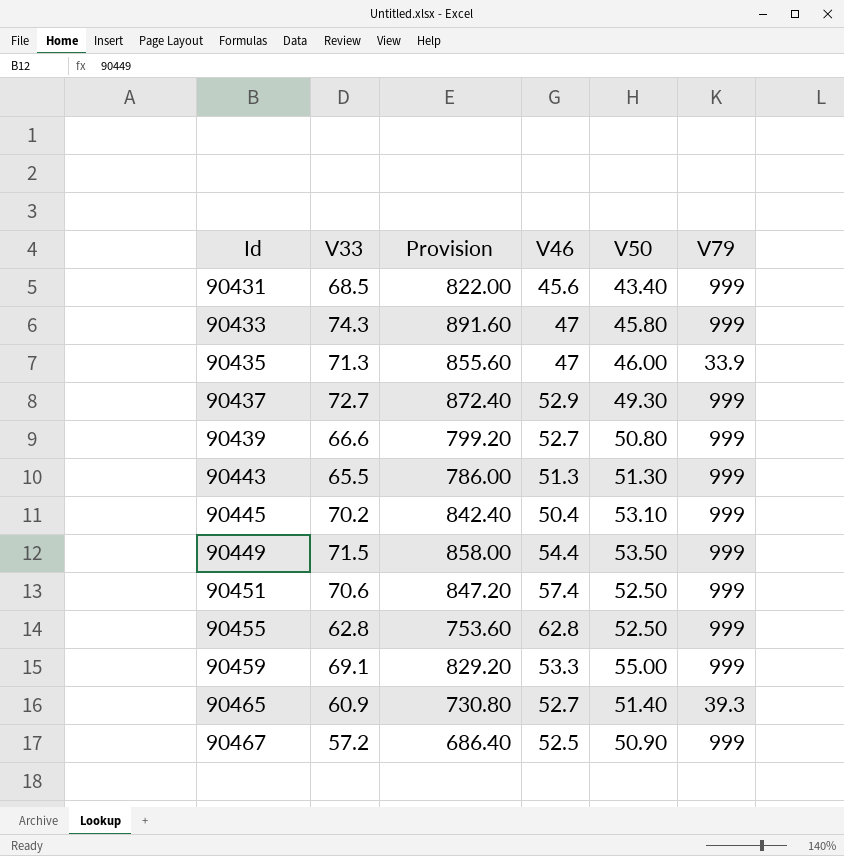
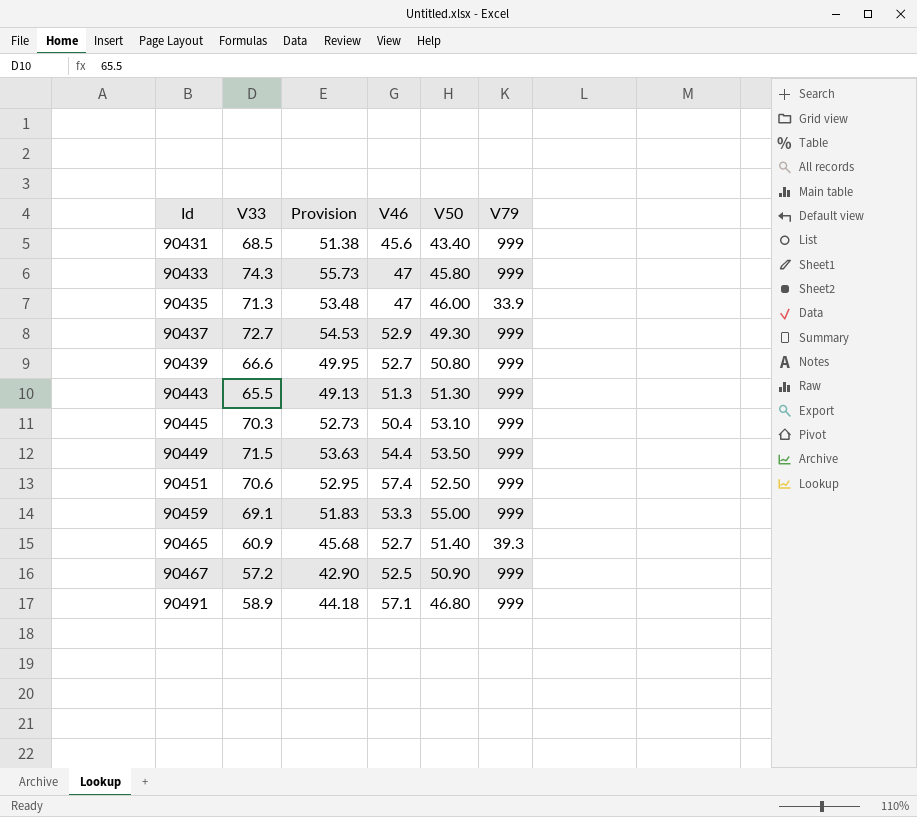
column Provision | formula: [V33] * 12 -> [V33] * 0.75
row 90455: 62.8 | 753.60 | 62.8 | 52.50 | 999 -> none
90445 | V33: 70.2 -> 70.3
row 90491: none -> 58.9 | 44.18 | 57.1 | 46.80 | 999

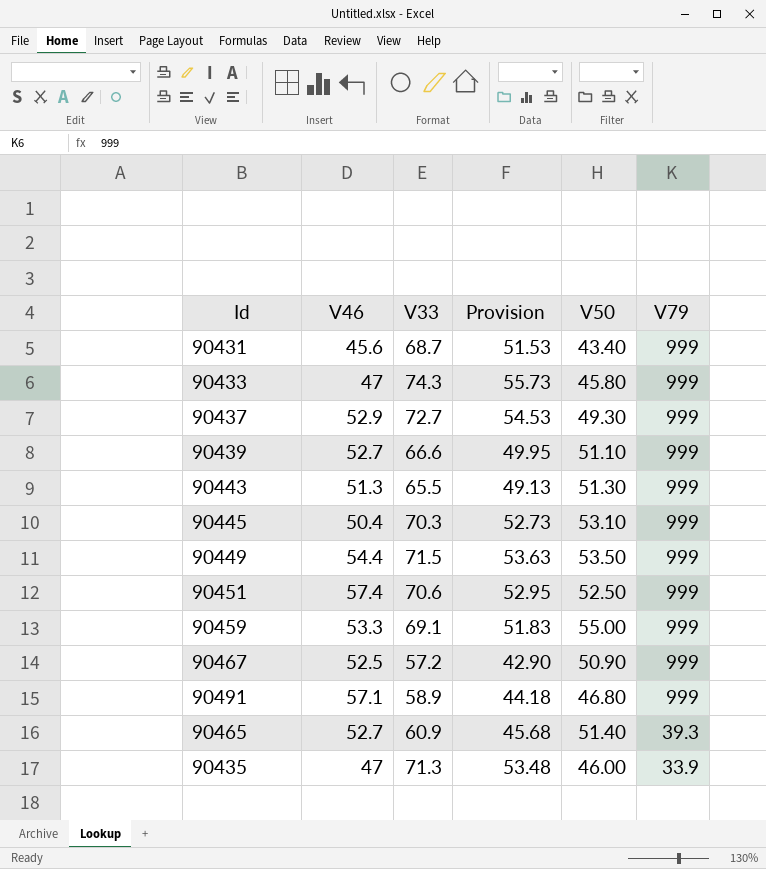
row order: Id ascending -> V79 descending
column V46 | position: 4 -> 2
90431 | V33: 68.5 -> 68.7
90431 | Provision: 51.38 -> 51.53
90439 | V50: 50.80 -> 51.10

